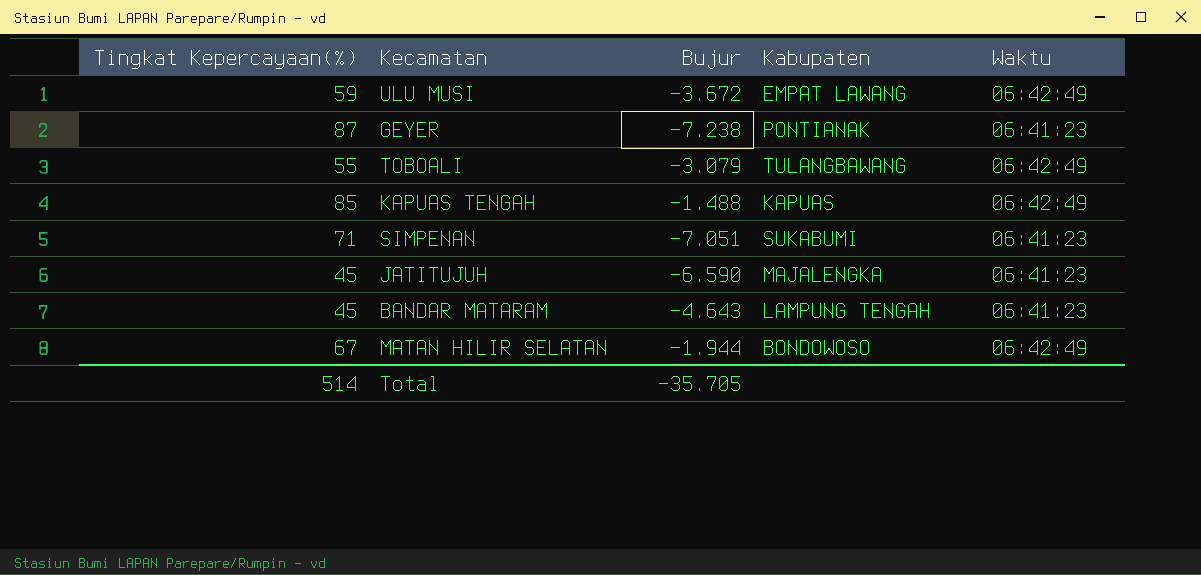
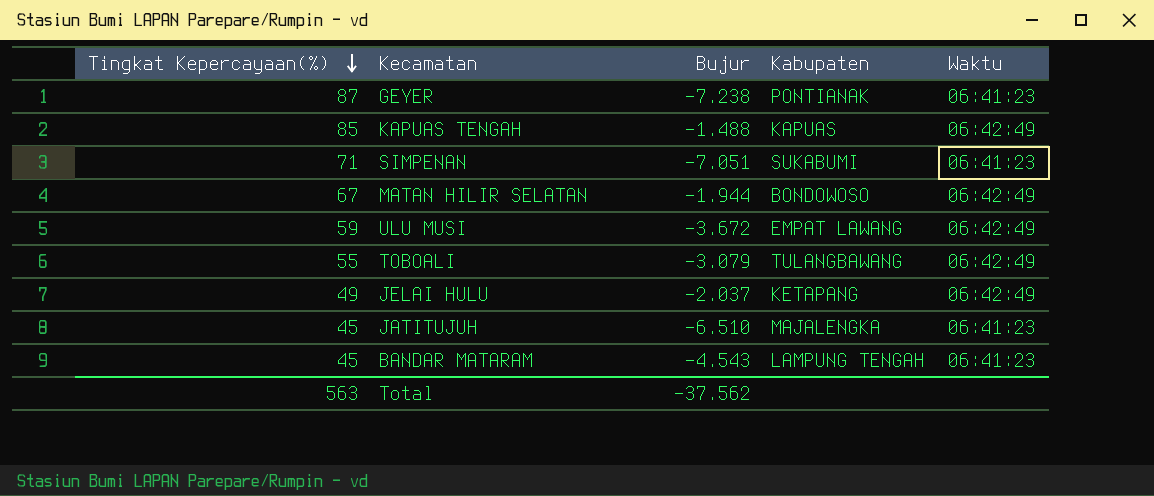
row order: none -> Tingkat Kepercayaan(%) descending
row JELAI HULU: none -> 49 | -2.037 | KETAPANG | 06:42:49
JATITUJUH | Bujur: -6.590 -> -6.510
BANDAR MATARAM | Bujur: -4.643 -> -4.543
Total | Tingkat Kepercayaan(%): 514 -> 563
Total | Bujur: -35.705 -> -37.562

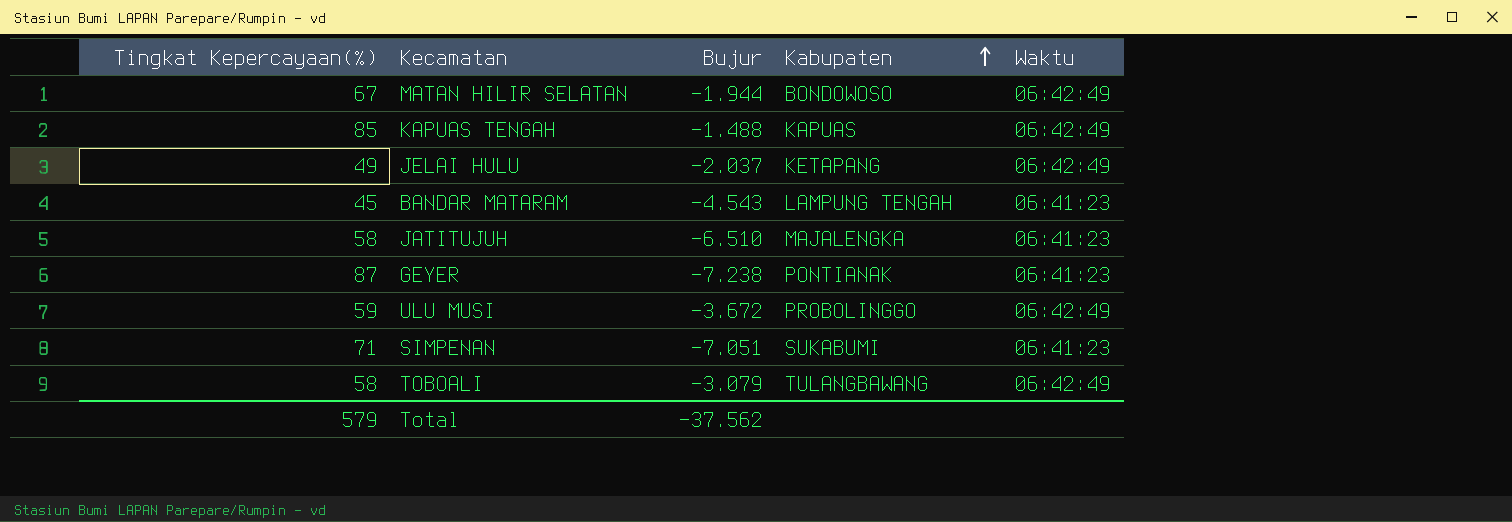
row order: Tingkat Kepercayaan(%) descending -> Kabupaten ascending
JATITUJUH | Tingkat Kepercayaan(%): 45 -> 58
ULU MUSI | Kabupaten: EMPAT LAWANG -> PROBOLINGGO
TOBOALI | Tingkat Kepercayaan(%): 55 -> 58
Total | Tingkat Kepercayaan(%): 563 -> 579

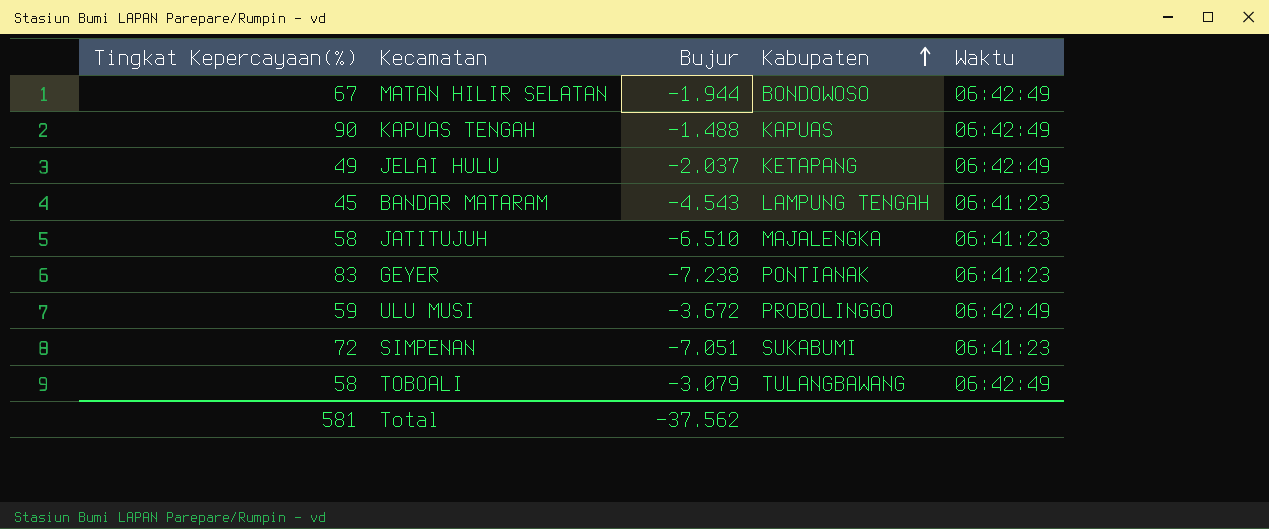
KAPUAS TENGAH | Tingkat Kepercayaan(%): 85 -> 90
GEYER | Tingkat Kepercayaan(%): 87 -> 83
SIMPENAN | Tingkat Kepercayaan(%): 71 -> 72
Total | Tingkat Kepercayaan(%): 579 -> 581

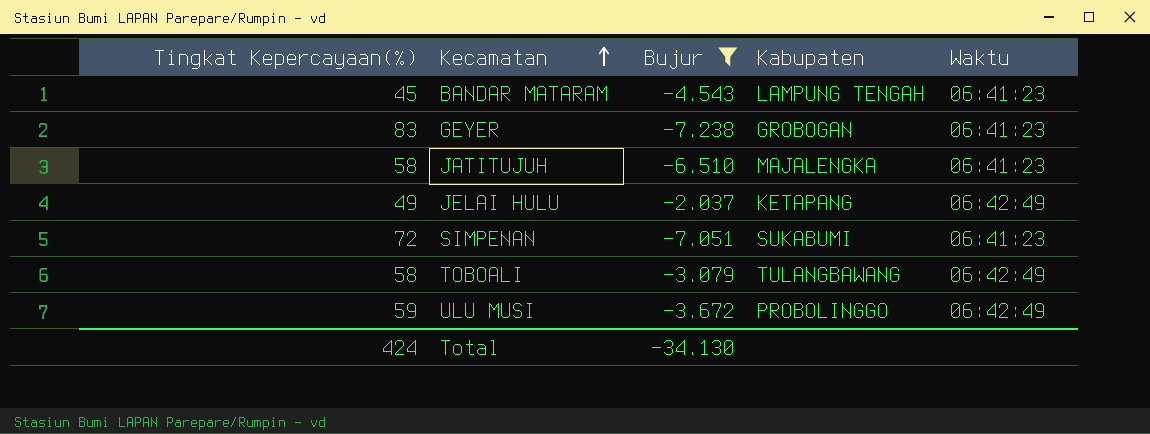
filter: none -> Bujur <= -2.037
row order: Kabupaten ascending -> Kecamatan ascending
GEYER | Kabupaten: PONTIANAK -> GROBOGAN
Total | Tingkat Kepercayaan(%): 581 -> 424
Total | Bujur: -37.562 -> -34.130

